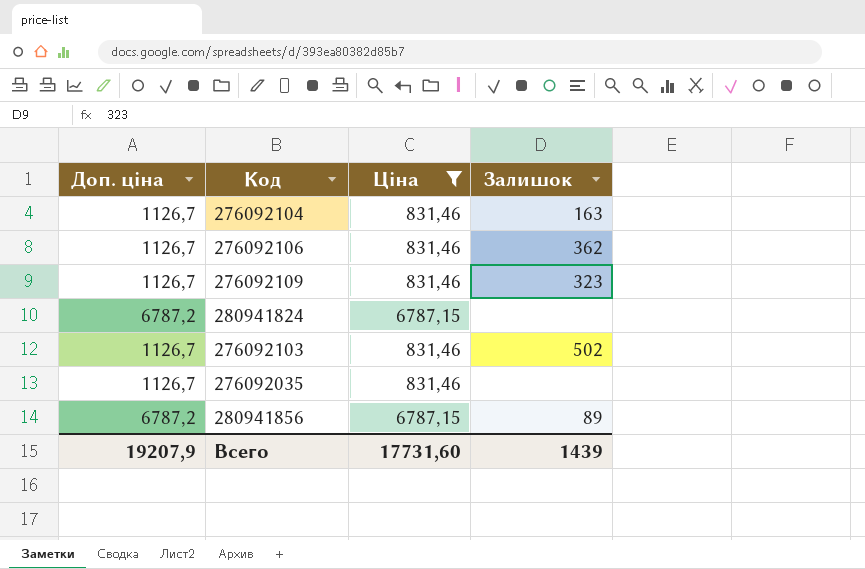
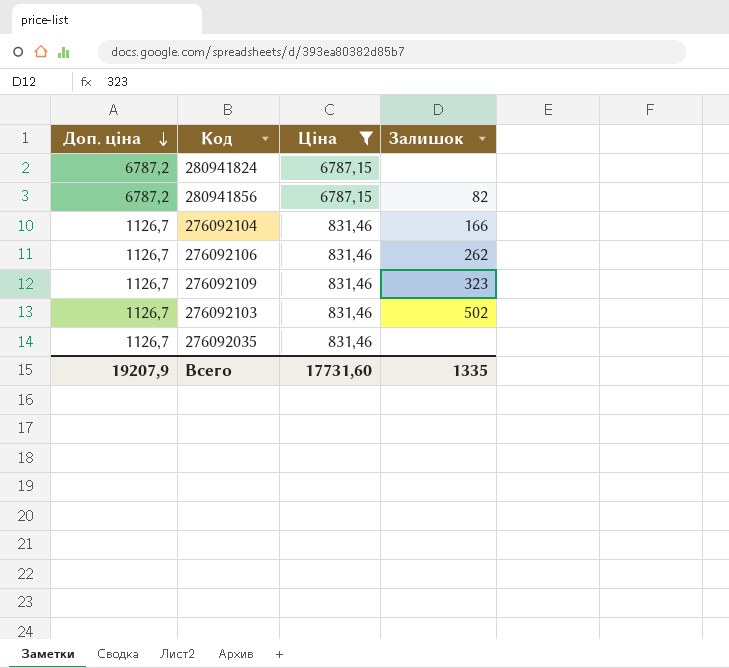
row order: none -> Доп. ціна descending
280941856 | Залишок: 89 -> 82
276092104 | Залишок: 163 -> 166
276092106 | Залишок: 362 -> 262
Всего | Залишок: 1439 -> 1335

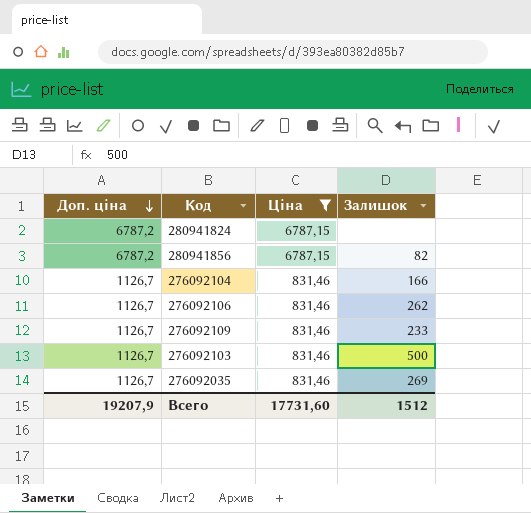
276092109 | Залишок: 323 -> 233
276092103 | Залишок: 502 -> 500
276092035 | Залишок: none -> 269
Всего | Залишок: 1335 -> 1512

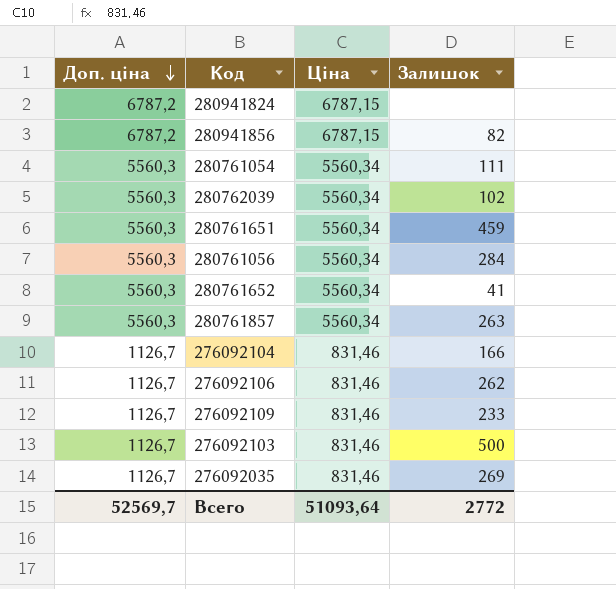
filter: Ціна != 5560,34 -> none
Всего | Доп. ціна: 19207,9 -> 52569,7
Всего | Ціна: 17731,60 -> 51093,64
Всего | Залишок: 1512 -> 2772

